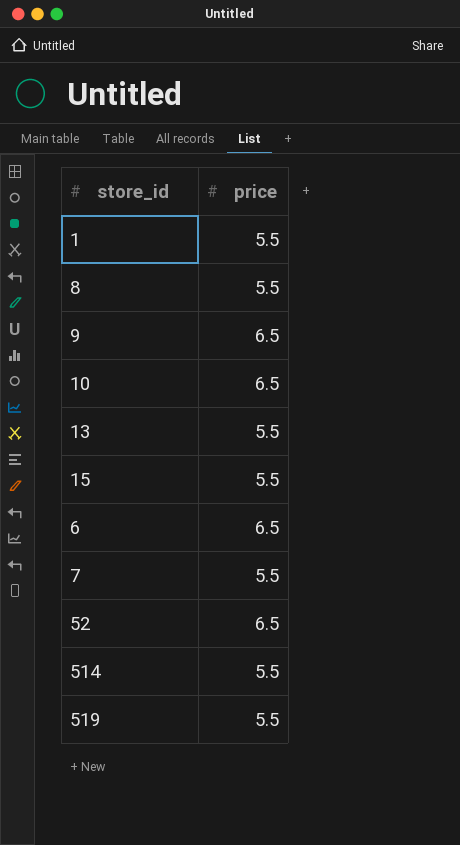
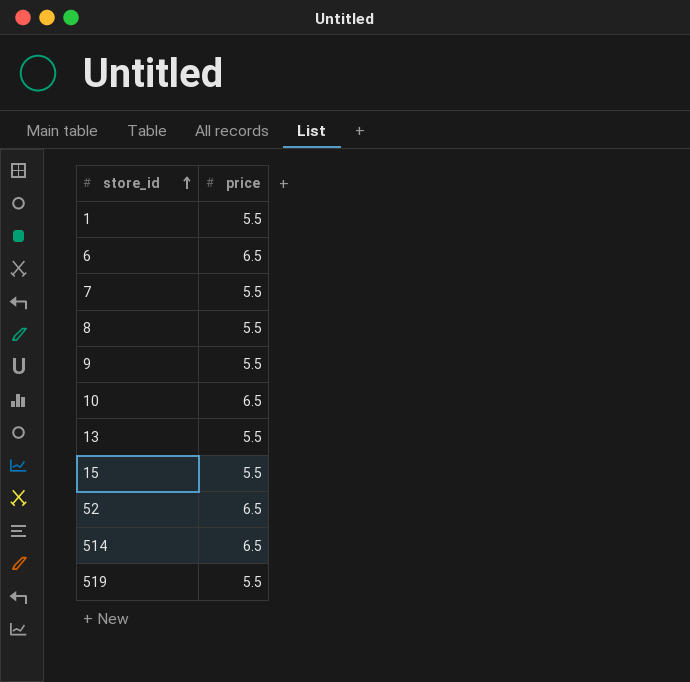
row order: none -> store_id ascending
9 | price: 6.5 -> 5.5
514 | price: 5.5 -> 6.5

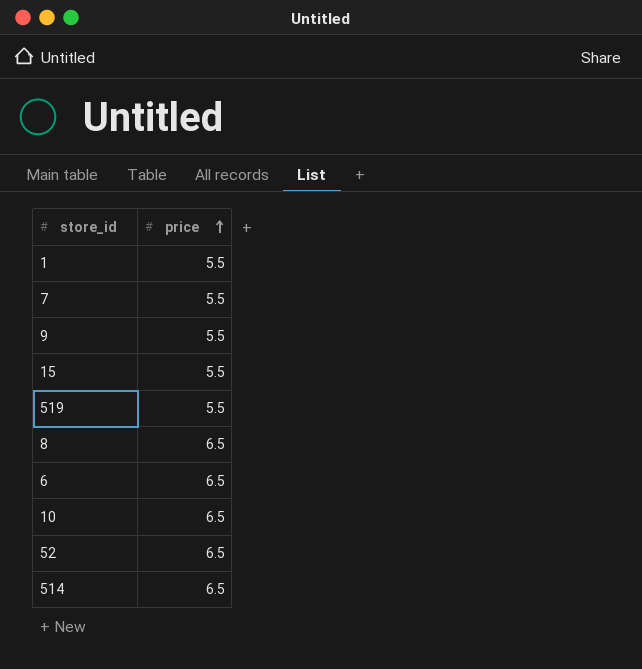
row order: store_id ascending -> price ascending
row 13: 5.5 -> none
8 | price: 5.5 -> 6.5

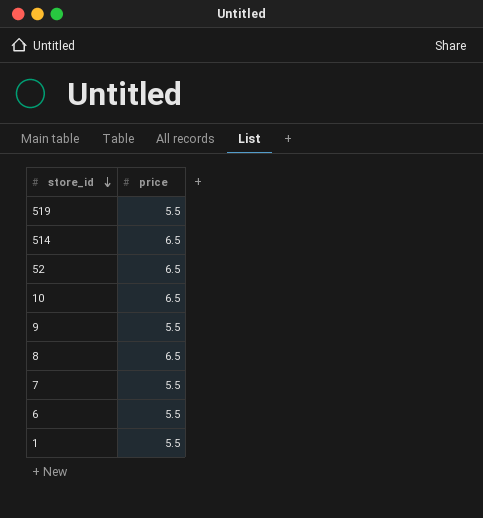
row order: price ascending -> store_id descending
row 15: 5.5 -> none
6 | price: 6.5 -> 5.5

